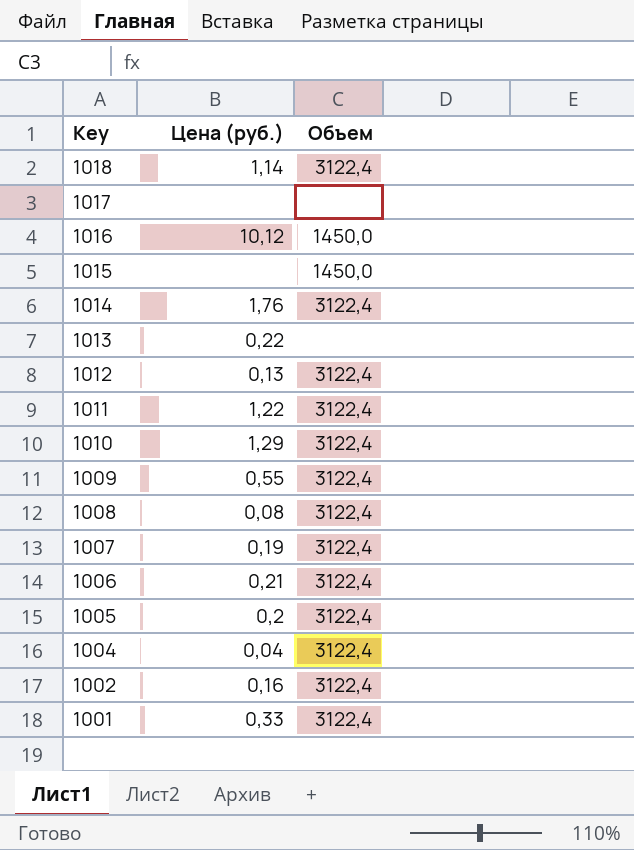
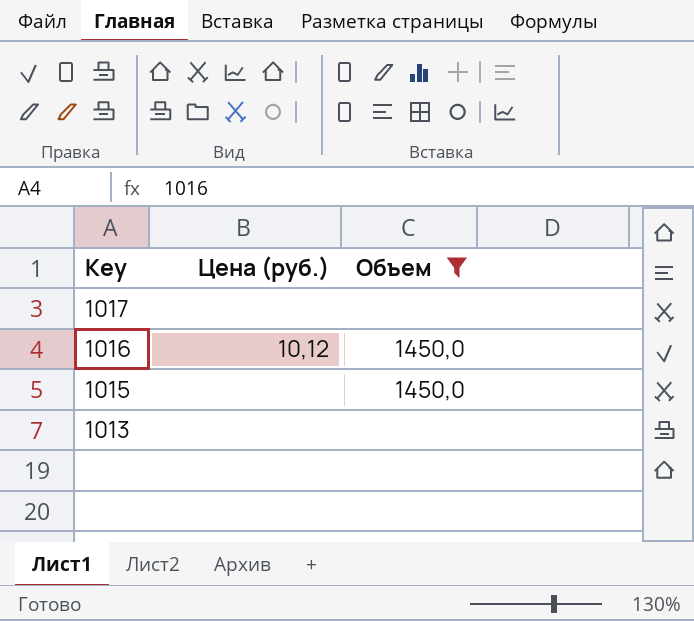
filter: none -> Объем != 3122,4
1013 | Цена (руб.): 0,22 -> none

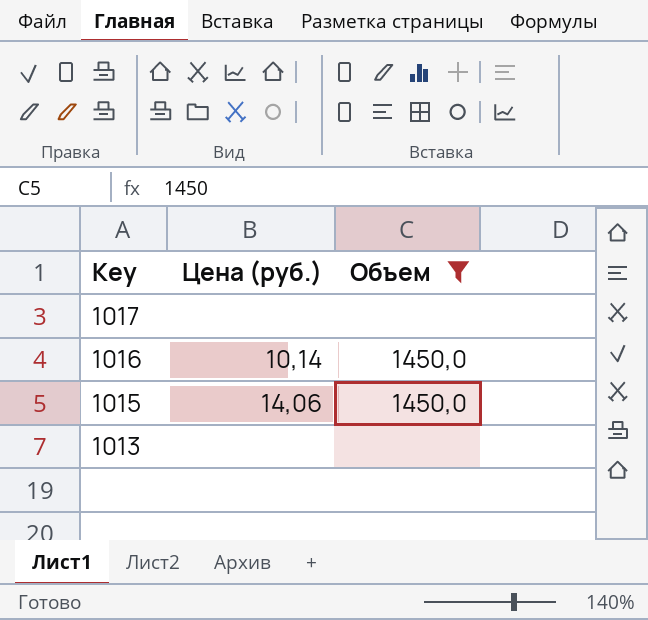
1016 | Цена (руб.): 10,12 -> 10,14
1015 | Цена (руб.): none -> 14,06

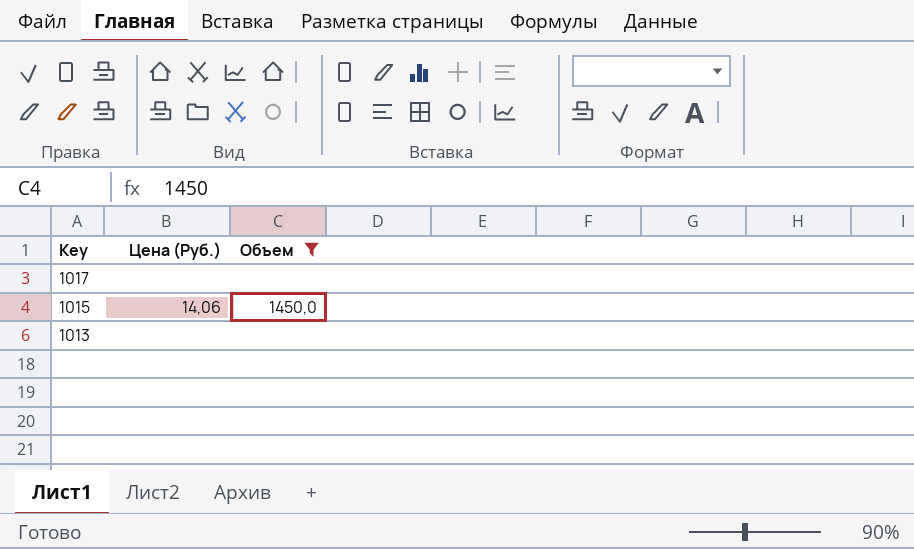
column name: Цена (руб.) -> Цена (Руб.)
row 1016: 10,14 | 1450,0 -> none

